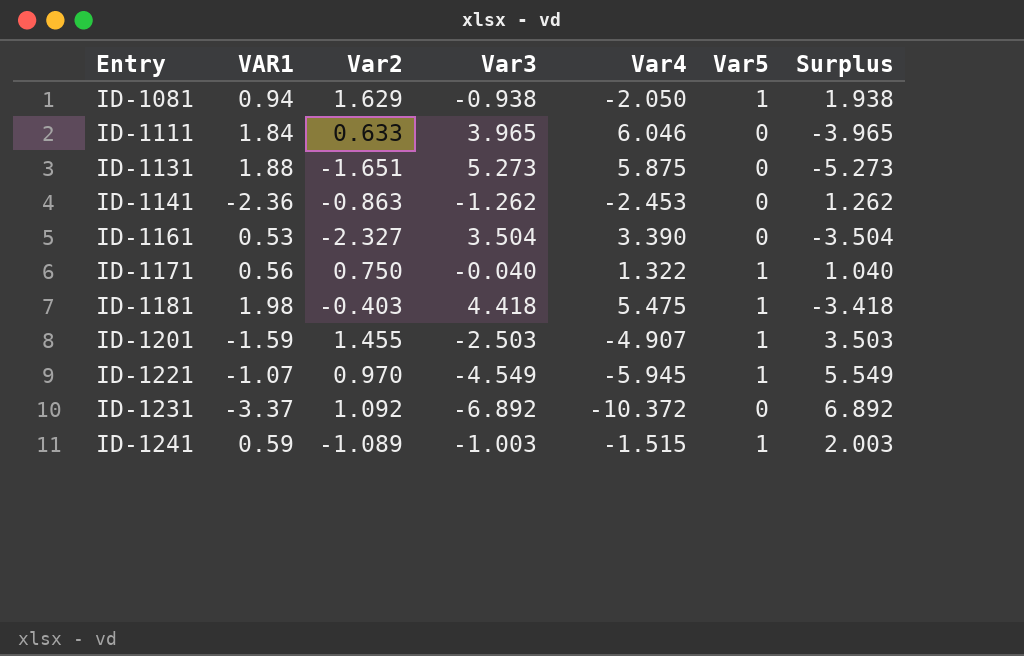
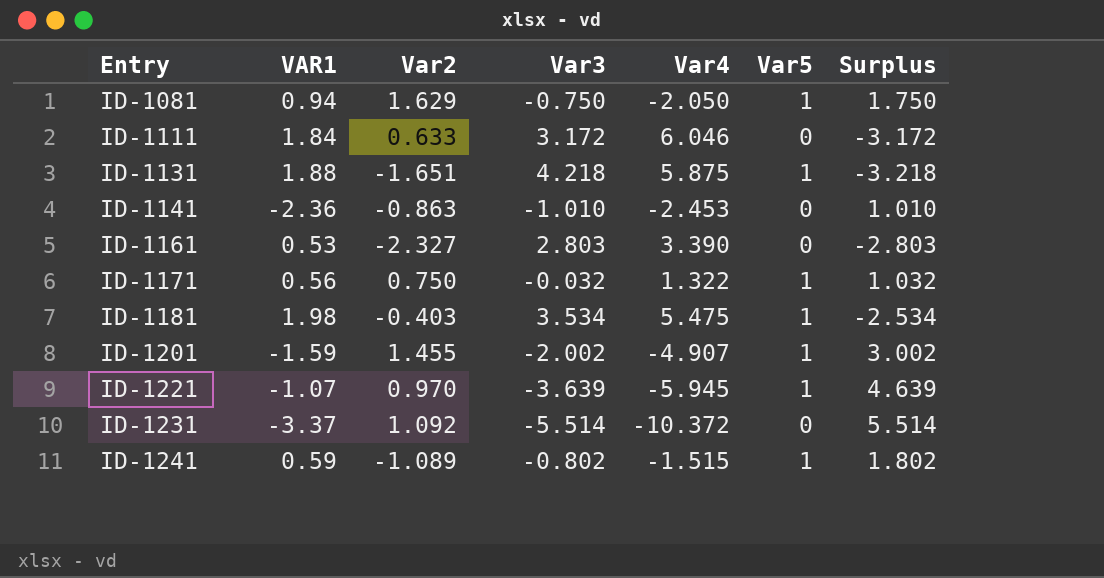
ID-1081 | Var3: -0.938 -> -0.750
ID-1081 | Surplus: 1.938 -> 1.750
ID-1111 | Var3: 3.965 -> 3.172
ID-1111 | Surplus: -3.965 -> -3.172
ID-1131 | Var3: 5.273 -> 4.218
ID-1131 | Var5: 0 -> 1
ID-1131 | Surplus: -5.273 -> -3.218
ID-1141 | Var3: -1.262 -> -1.010
ID-1141 | Surplus: 1.262 -> 1.010
ID-1161 | Var3: 3.504 -> 2.803
ID-1161 | Surplus: -3.504 -> -2.803
ID-1171 | Var3: -0.040 -> -0.032
ID-1171 | Surplus: 1.040 -> 1.032
ID-1181 | Var3: 4.418 -> 3.534
ID-1181 | Surplus: -3.418 -> -2.534
ID-1201 | Var3: -2.503 -> -2.002
ID-1201 | Surplus: 3.503 -> 3.002
ID-1221 | Var3: -4.549 -> -3.639
ID-1221 | Surplus: 5.549 -> 4.639
ID-1231 | Var3: -6.892 -> -5.514
ID-1231 | Surplus: 6.892 -> 5.514
ID-1241 | Var3: -1.003 -> -0.802
ID-1241 | Surplus: 2.003 -> 1.802

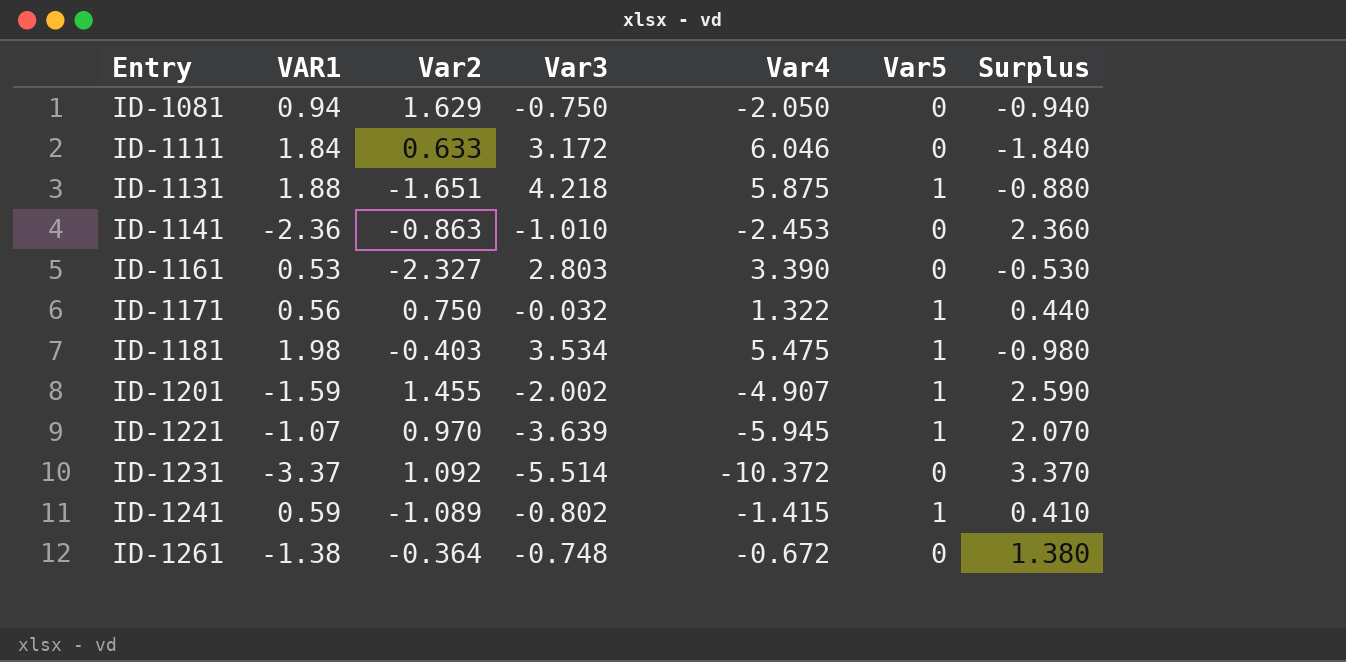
column Surplus | formula: [Var5] - [Var3] -> [Var5] - [VAR1]
ID-1081 | Var5: 1 -> 0
ID-1241 | Var4: -1.515 -> -1.415
row ID-1261: none -> -1.38 | -0.364 | -0.748 | -0.672 | 0 | 1.380

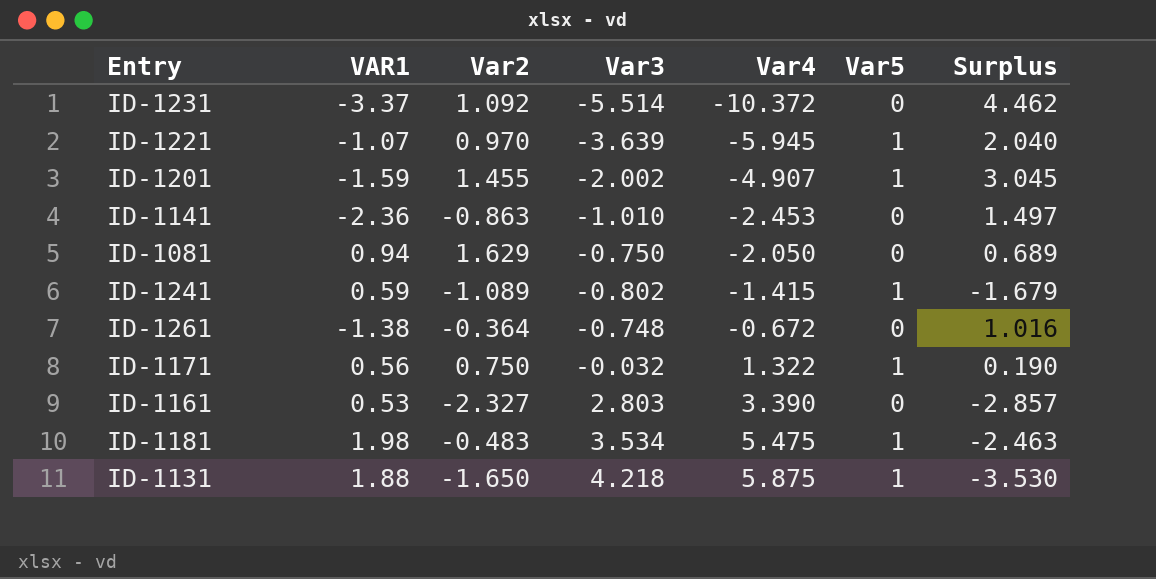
row order: Entry ascending -> Var4 ascending
column Surplus | formula: [Var5] - [VAR1] -> [Var2] - [VAR1]
row ID-1111: 1.84 | 0.633 | 3.172 | 6.046 | 0 | -1.840 -> none
ID-1181 | Var2: -0.403 -> -0.483
ID-1131 | Var2: -1.651 -> -1.650

